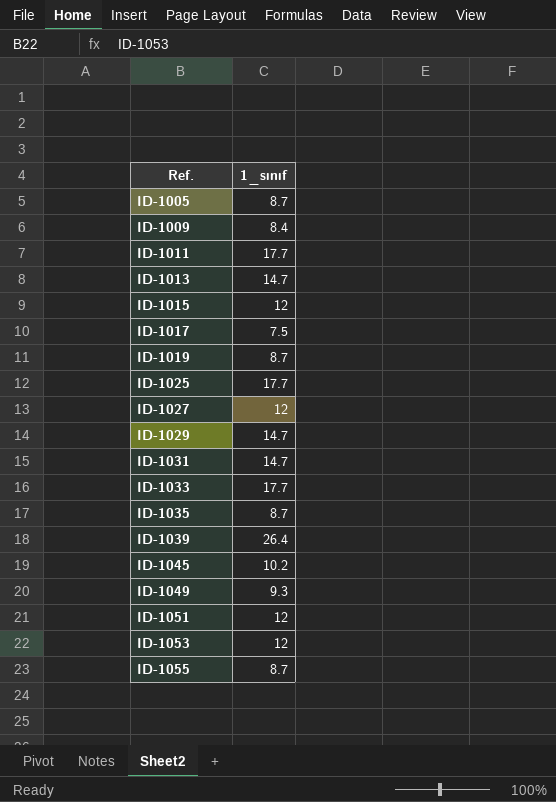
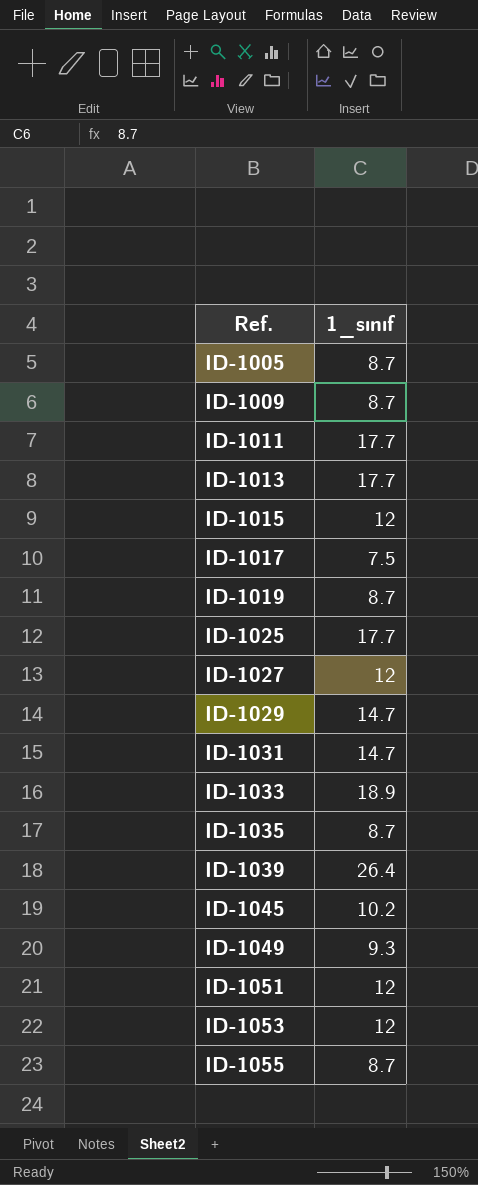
ID-1009 | 1_sınıf: 8.4 -> 8.7
ID-1013 | 1_sınıf: 14.7 -> 17.7
ID-1033 | 1_sınıf: 17.7 -> 18.9

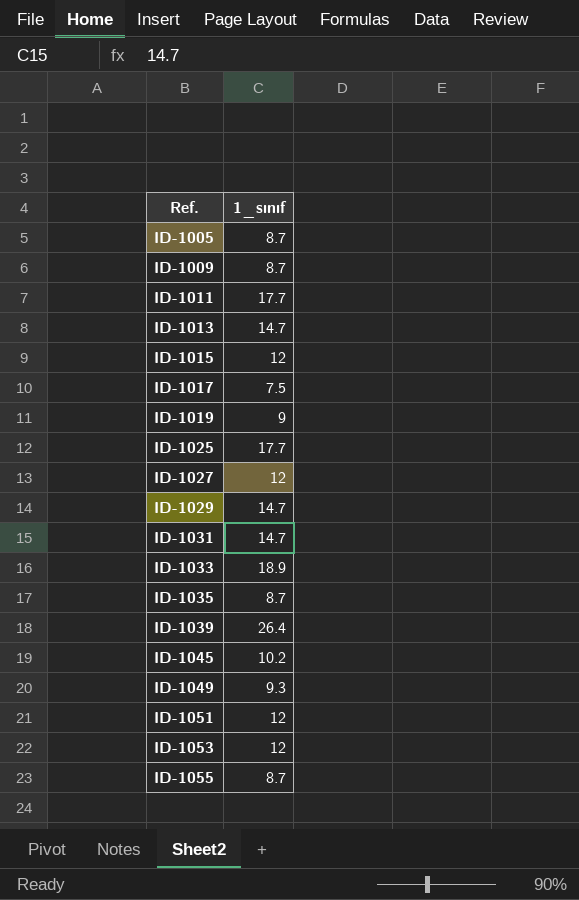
ID-1013 | 1_sınıf: 17.7 -> 14.7
ID-1019 | 1_sınıf: 8.7 -> 9

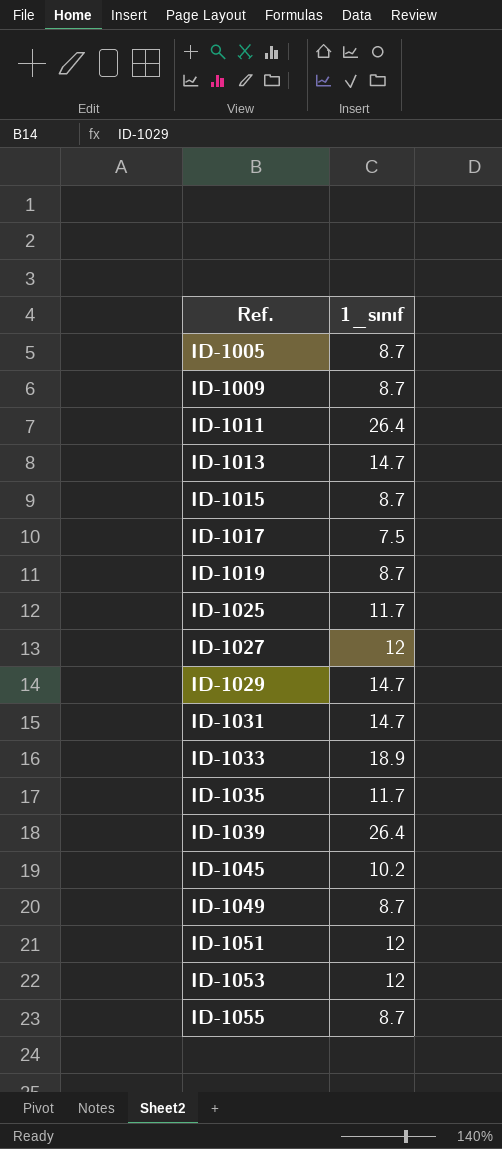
ID-1011 | 1_sınıf: 17.7 -> 26.4
ID-1015 | 1_sınıf: 12 -> 8.7
ID-1019 | 1_sınıf: 9 -> 8.7
ID-1025 | 1_sınıf: 17.7 -> 11.7
ID-1035 | 1_sınıf: 8.7 -> 11.7
ID-1049 | 1_sınıf: 9.3 -> 8.7

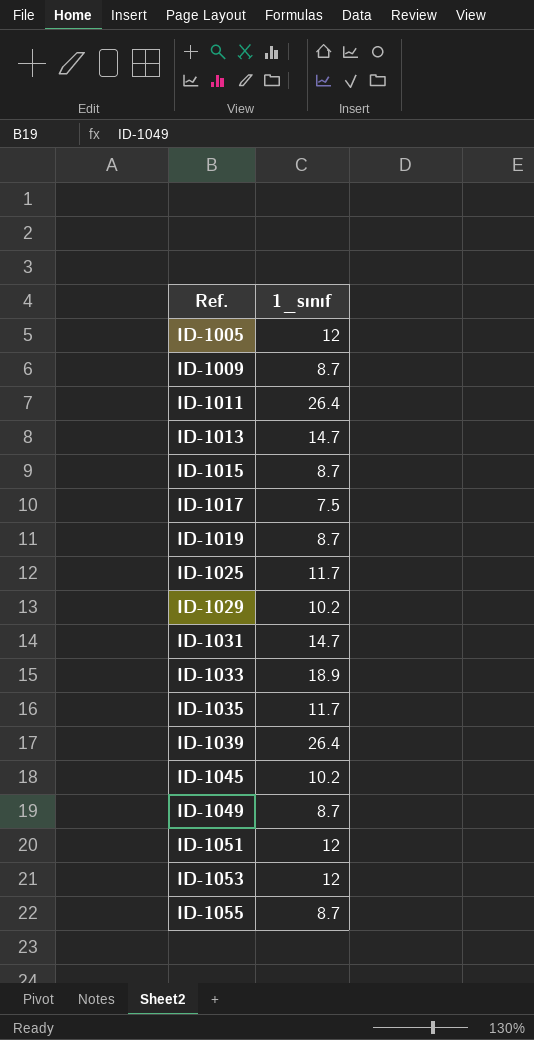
row ID-1027: 12 -> none
ID-1005 | 1_sınıf: 8.7 -> 12
ID-1029 | 1_sınıf: 14.7 -> 10.2

